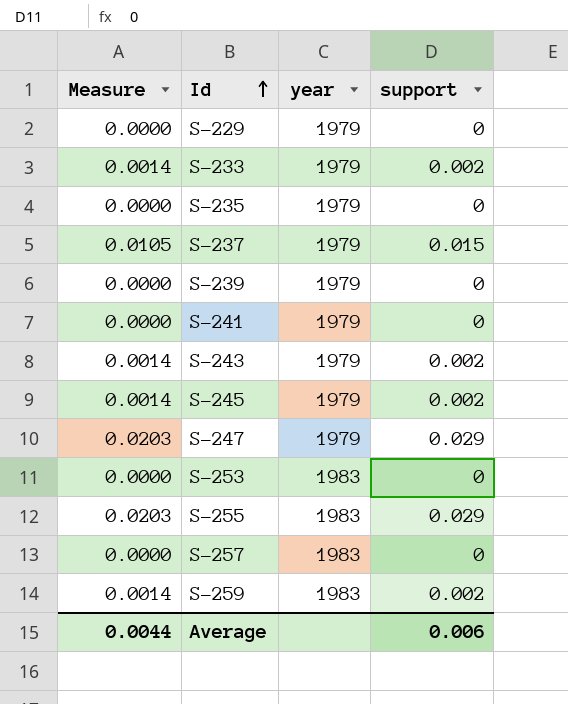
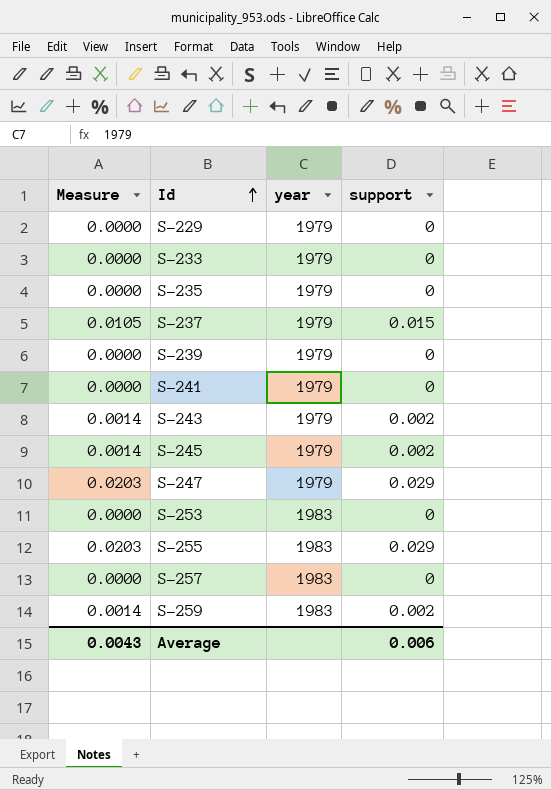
S-233 | Measure: 0.0014 -> 0.0000
S-233 | support: 0.002 -> 0
Average | Measure: 0.0044 -> 0.0043

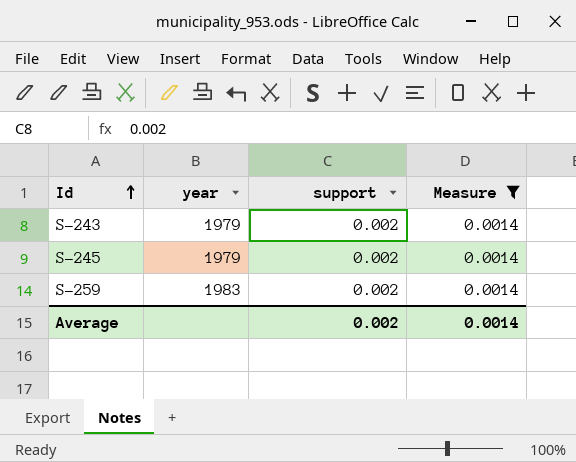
filter: none -> Measure = 0.0014
column Measure | position: 1 -> 4
Average | support: 0.006 -> 0.002
Average | Measure: 0.0043 -> 0.0014

